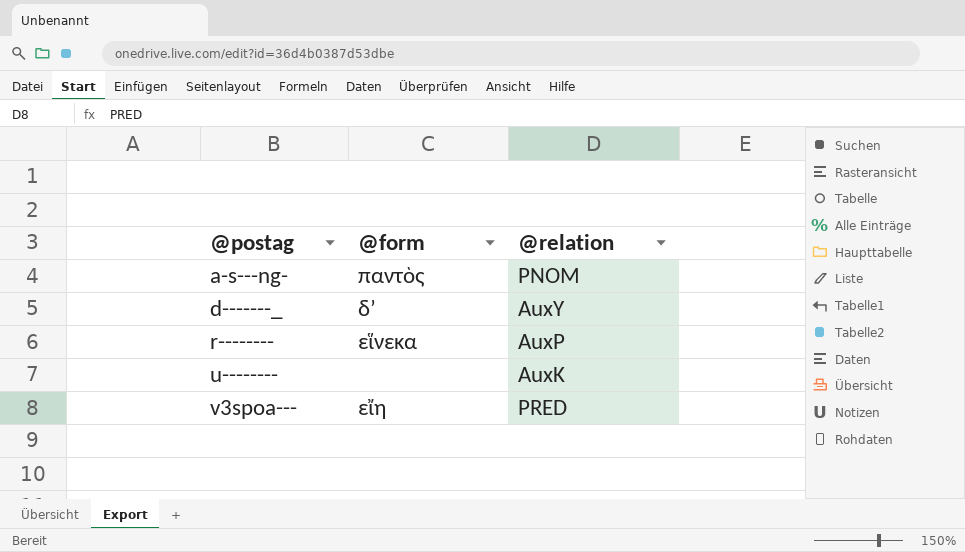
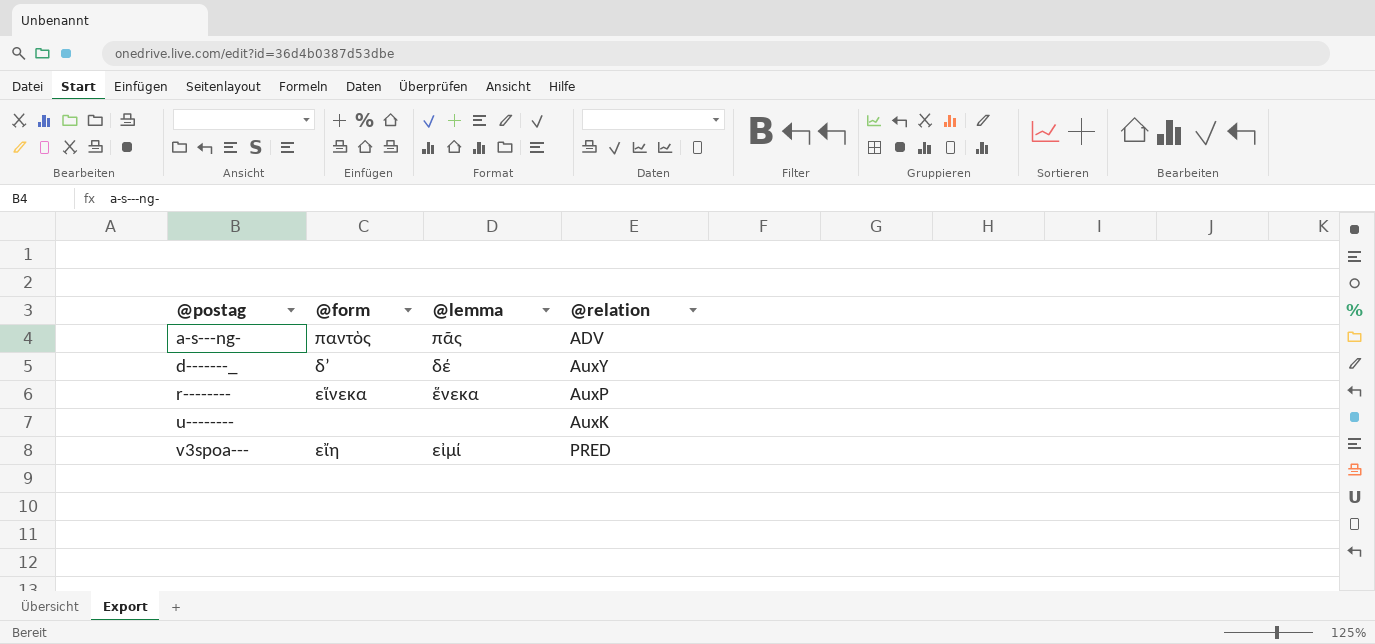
column @lemma | position: none -> 3
a-s---ng- | @relation: PNOM -> ADV

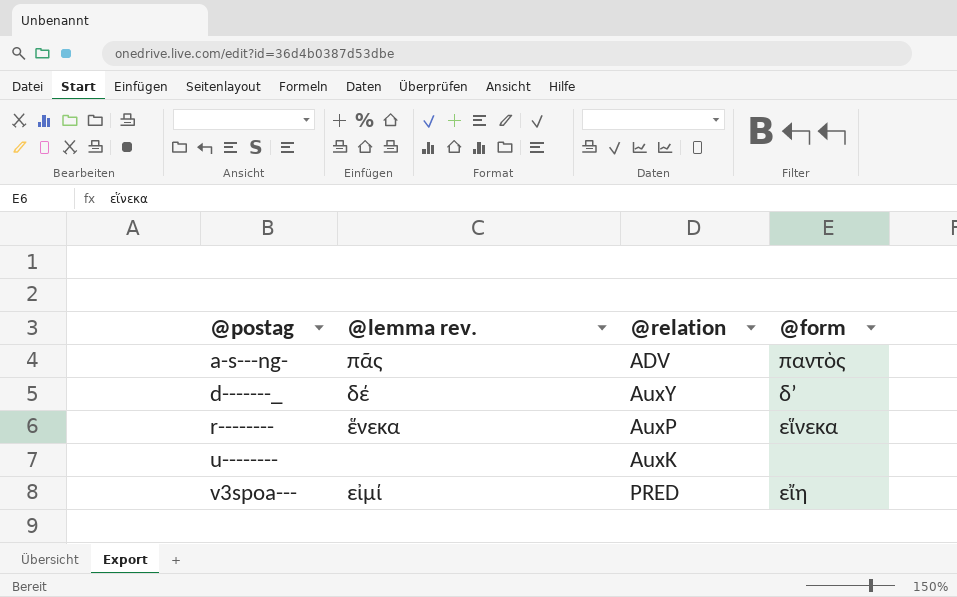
column name: @lemma -> @lemma rev.
column @form | position: 2 -> 4

